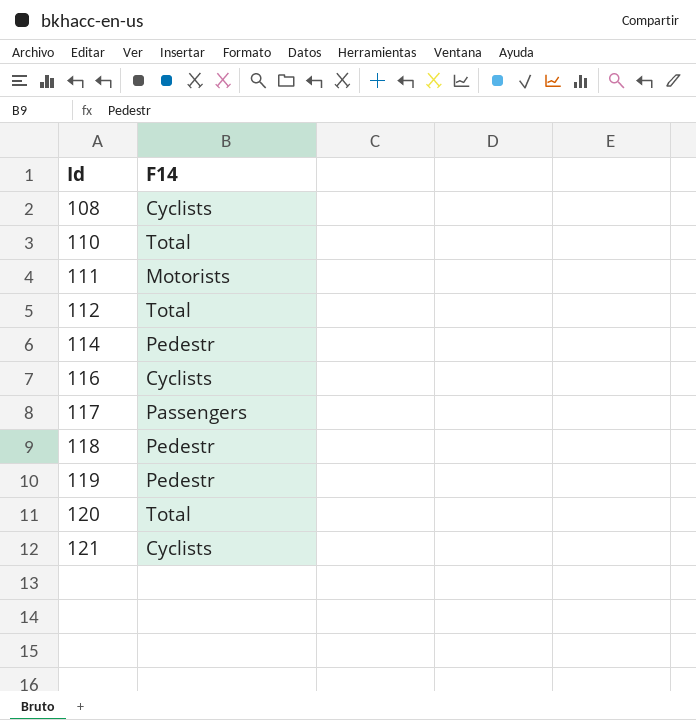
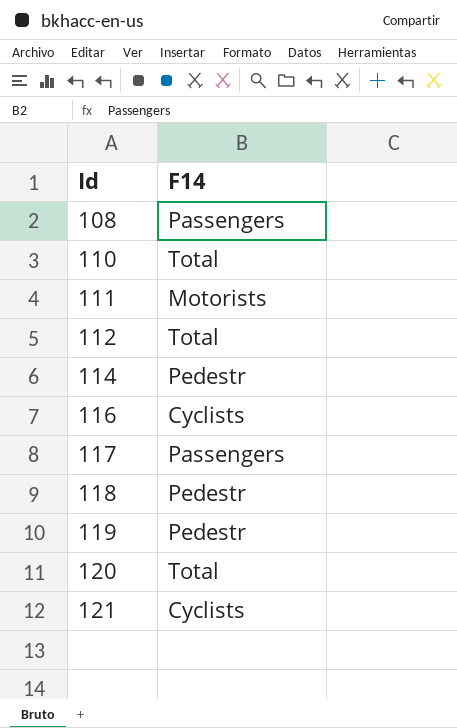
108 | F14: Cyclists -> Passengers

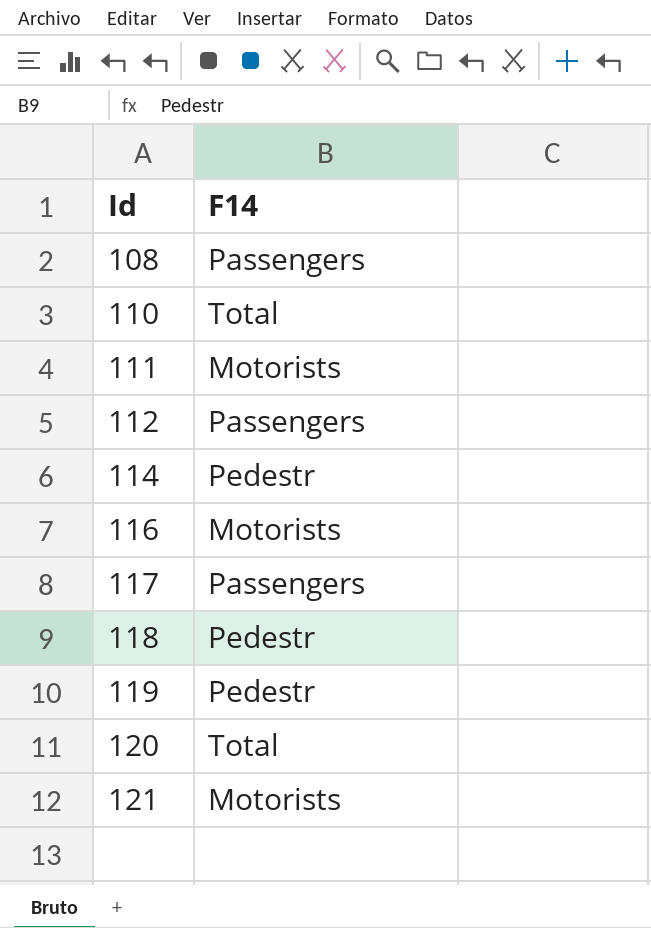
112 | F14: Total -> Passengers
116 | F14: Cyclists -> Motorists
121 | F14: Cyclists -> Motorists

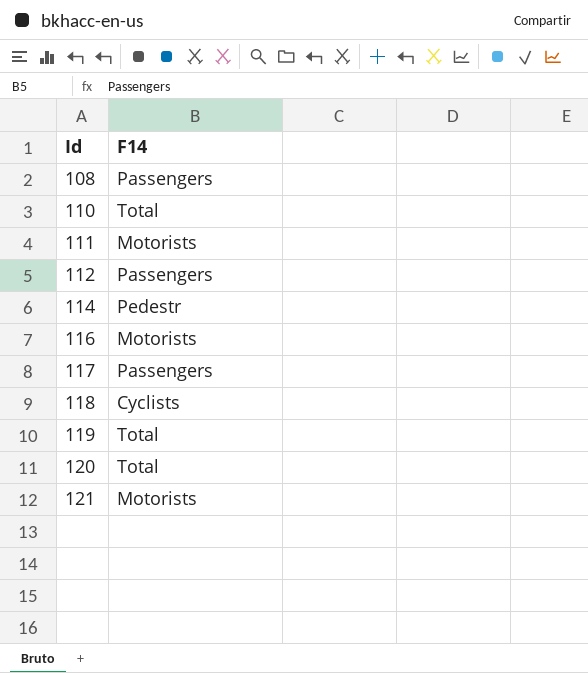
118 | F14: Pedestr -> Cyclists
119 | F14: Pedestr -> Total

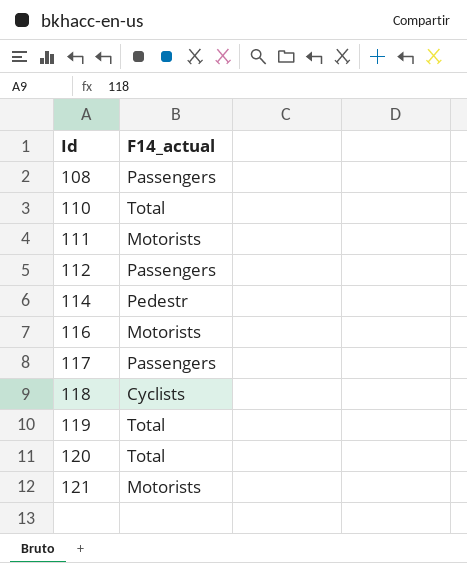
column name: F14 -> F14_actual

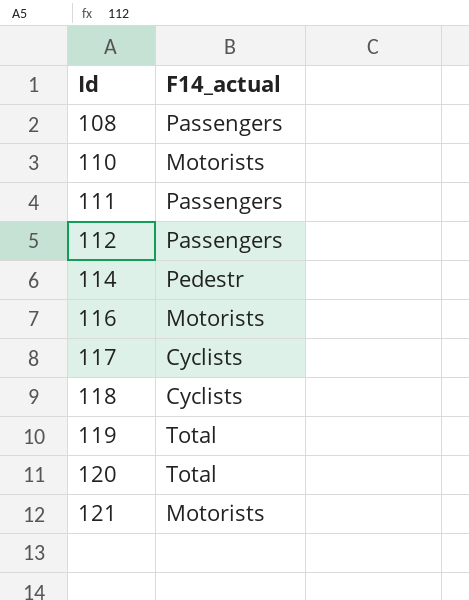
110 | F14_actual: Total -> Motorists
111 | F14_actual: Motorists -> Passengers
117 | F14_actual: Passengers -> Cyclists

